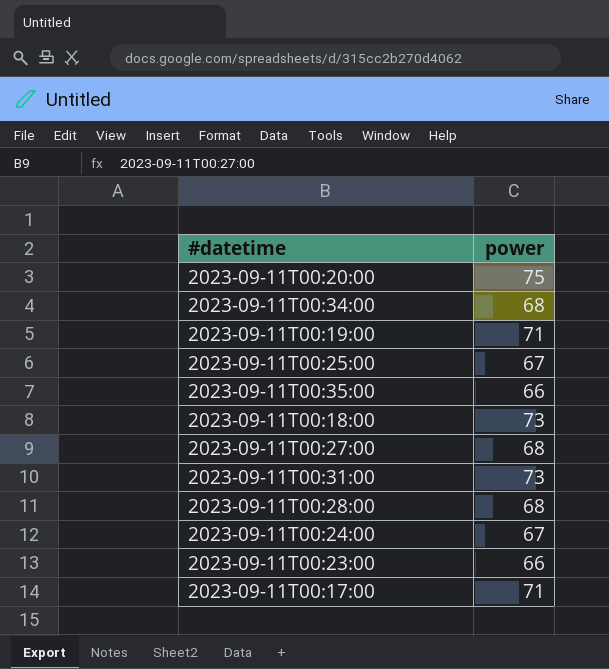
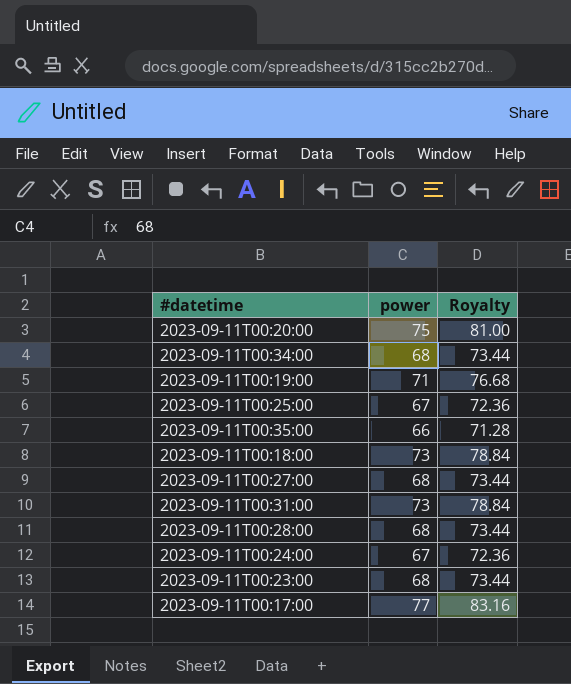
column Royalty | formula: none -> [power] * 1.08
2023-09-11T00:23:00 | power: 66 -> 68
2023-09-11T00:17:00 | power: 71 -> 77

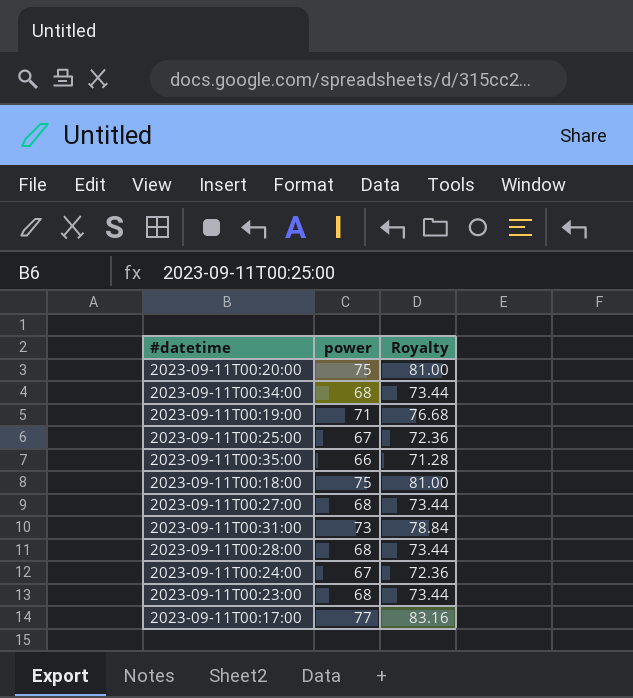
2023-09-11T00:18:00 | power: 73 -> 75
2023-09-11T00:18:00 | Royalty: 78.84 -> 81.00

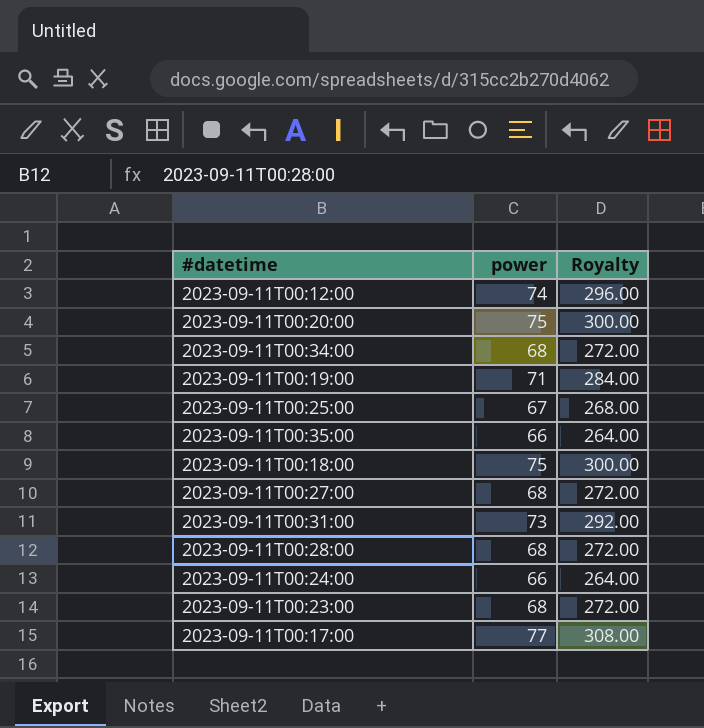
column Royalty | formula: [power] * 1.08 -> [power] * 4
row 2023-09-11T00:12:00: none -> 74 | 296.00
2023-09-11T00:24:00 | power: 67 -> 66

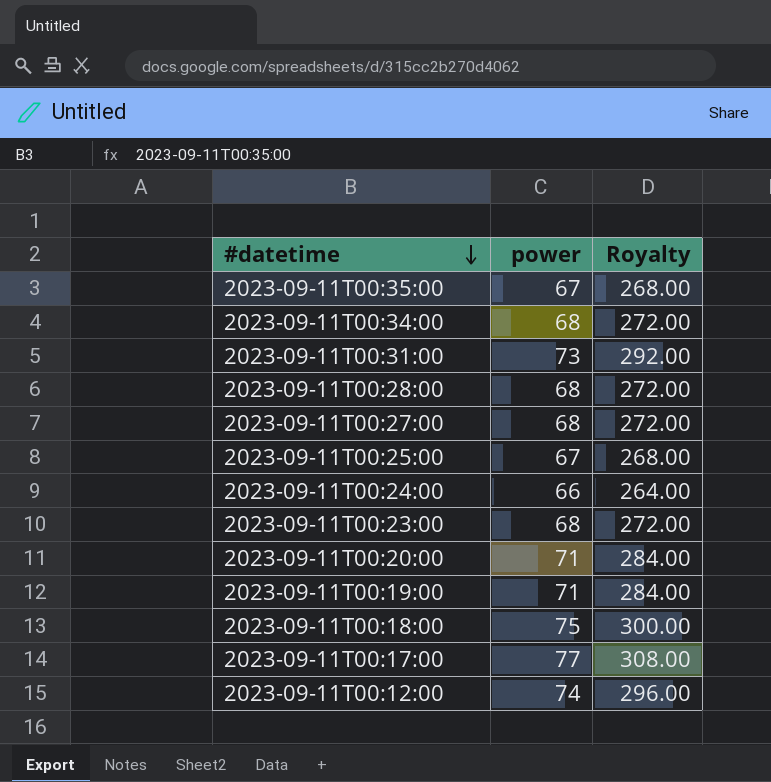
row order: none -> #datetime descending
2023-09-11T00:35:00 | power: 66 -> 67
2023-09-11T00:35:00 | Royalty: 264.00 -> 268.00
2023-09-11T00:20:00 | power: 75 -> 71
2023-09-11T00:20:00 | Royalty: 300.00 -> 284.00

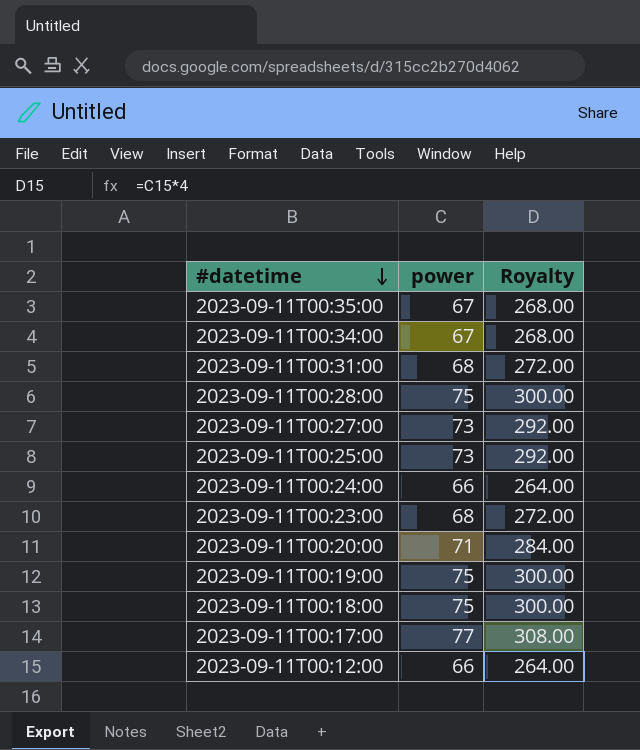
2023-09-11T00:34:00 | power: 68 -> 67
2023-09-11T00:34:00 | Royalty: 272.00 -> 268.00
2023-09-11T00:31:00 | power: 73 -> 68
2023-09-11T00:31:00 | Royalty: 292.00 -> 272.00
2023-09-11T00:28:00 | power: 68 -> 75
2023-09-11T00:28:00 | Royalty: 272.00 -> 300.00
2023-09-11T00:27:00 | power: 68 -> 73
2023-09-11T00:27:00 | Royalty: 272.00 -> 292.00
2023-09-11T00:25:00 | power: 67 -> 73
2023-09-11T00:25:00 | Royalty: 268.00 -> 292.00
2023-09-11T00:19:00 | power: 71 -> 75
2023-09-11T00:19:00 | Royalty: 284.00 -> 300.00
2023-09-11T00:12:00 | power: 74 -> 66
2023-09-11T00:12:00 | Royalty: 296.00 -> 264.00

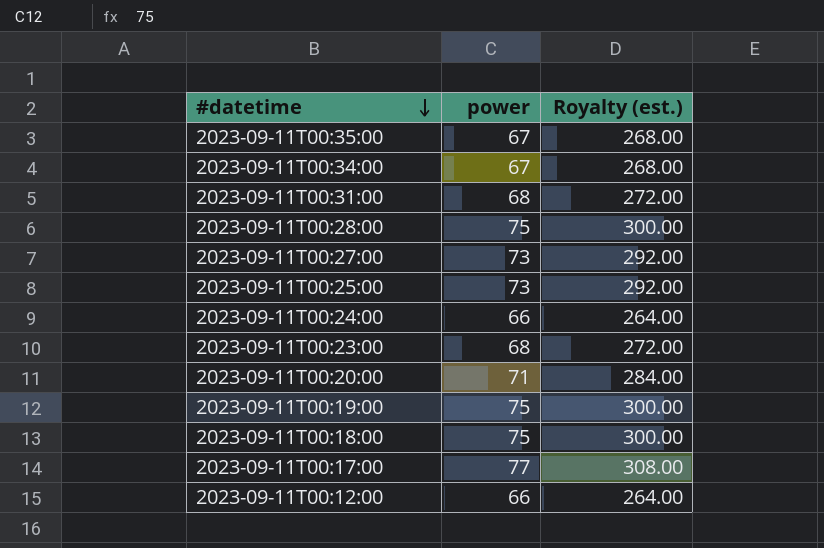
column name: Royalty -> Royalty (est.)

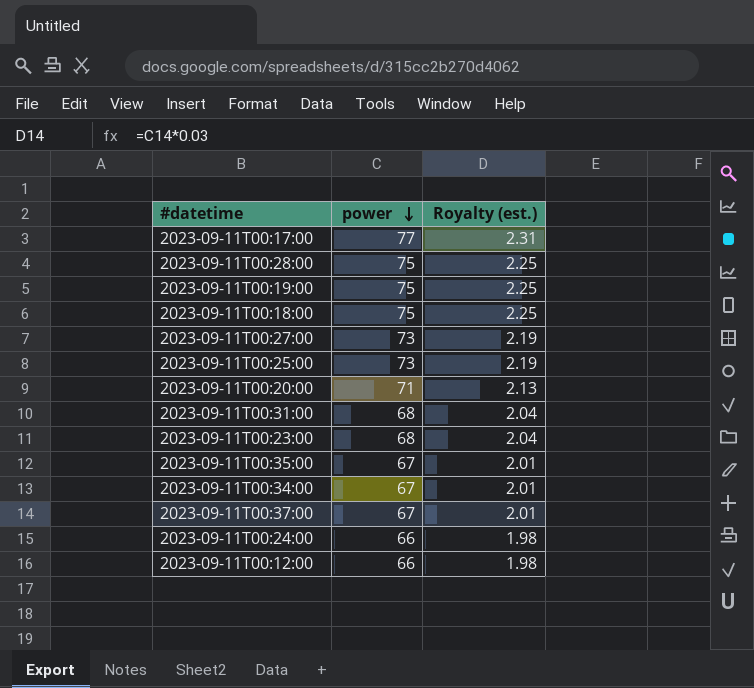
row order: #datetime descending -> power descending
column Royalty (est.) | formula: [power] * 4 -> [power] * 0.03
row 2023-09-11T00:37:00: none -> 67 | 2.01

